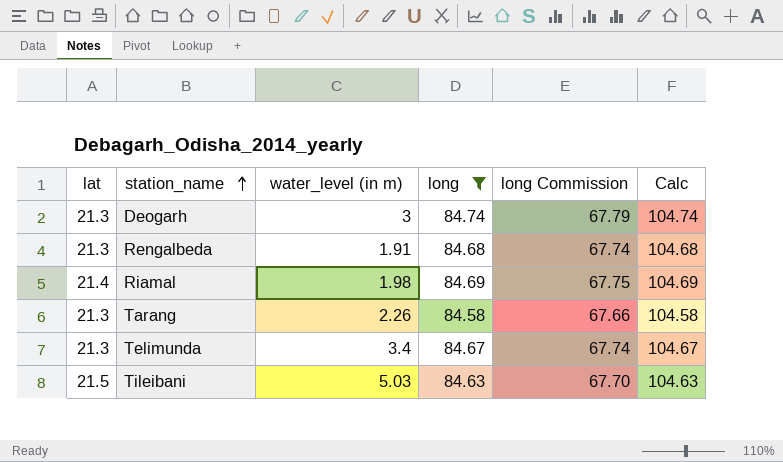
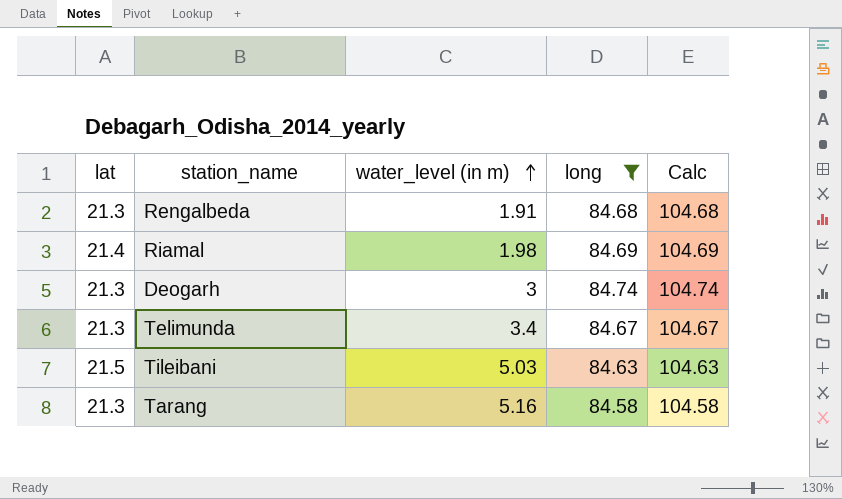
row order: station_name ascending -> water_level (in m) ascending
column long Commission | formula: [long] * 0.8 -> none
Tarang | water_level (in m): 2.26 -> 5.16

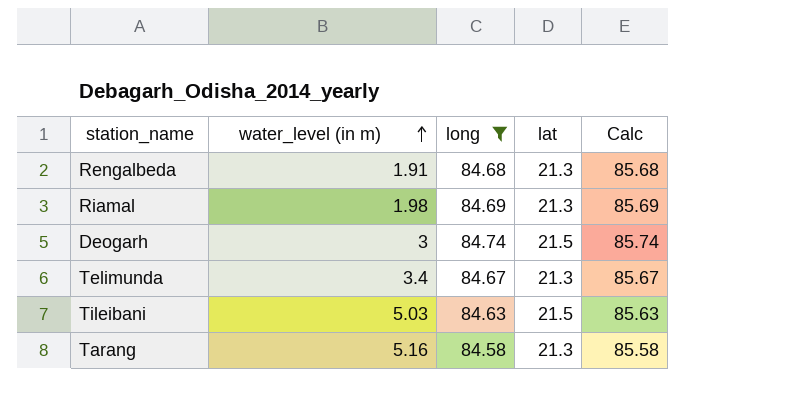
column lat | position: 1 -> 4
column Calc | formula: [long] + 20 -> [long] + 1
Riamal | lat: 21.4 -> 21.3
Deogarh | lat: 21.3 -> 21.5

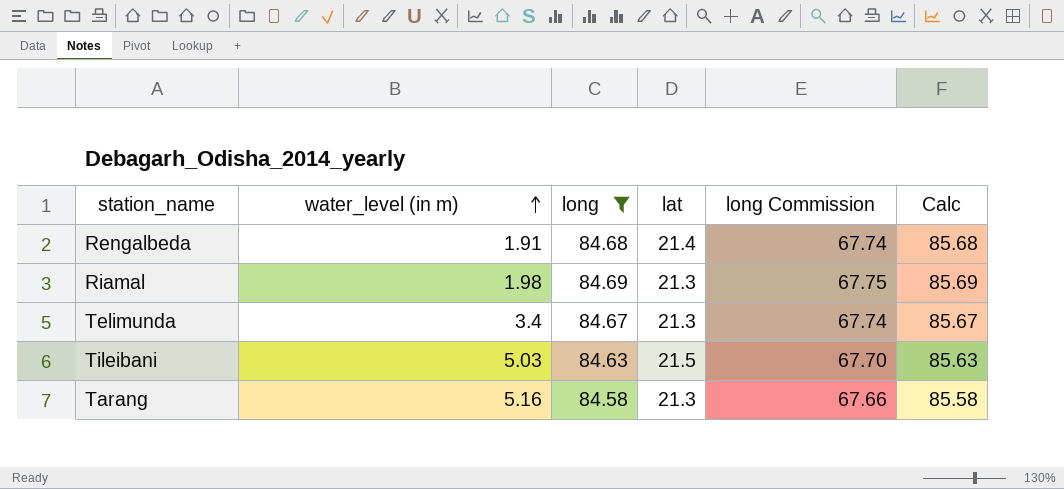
column long Commission | formula: none -> [long] * 0.8
row Deogarh: 3 | 84.74 | 21.5 | 85.74 -> none
Rengalbeda | lat: 21.3 -> 21.4

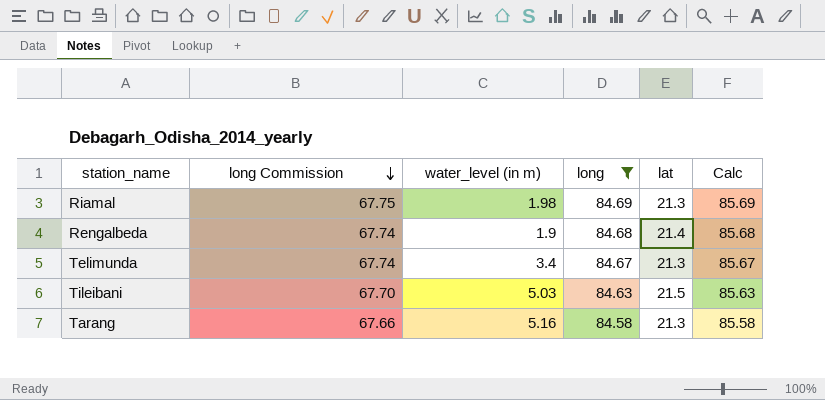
row order: water_level (in m) ascending -> long Commission descending
column long Commission | position: 5 -> 2
Rengalbeda | water_level (in m): 1.91 -> 1.9

